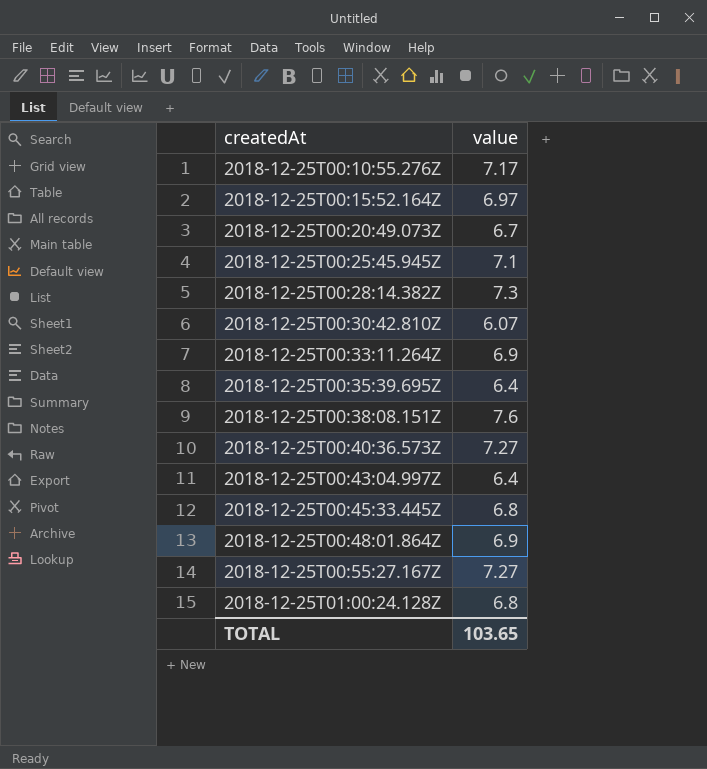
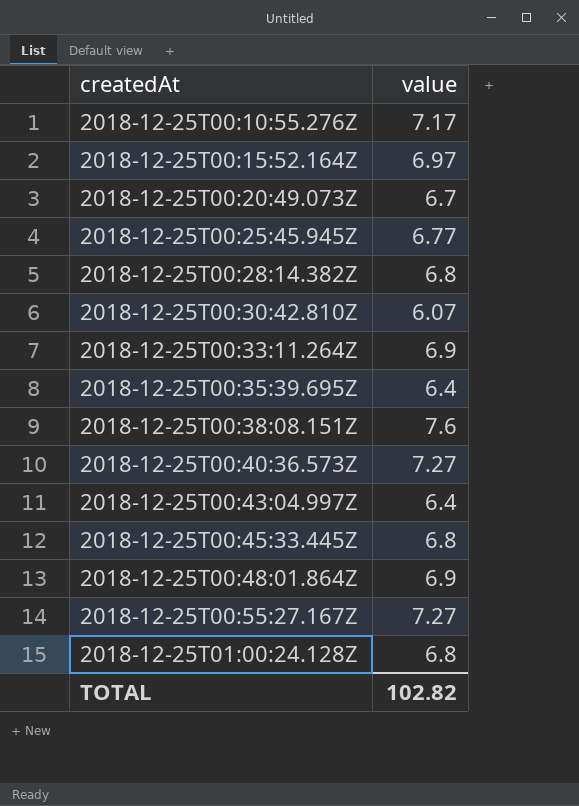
2018-12-25T00:25:45.945Z | value: 7.1 -> 6.77
2018-12-25T00:28:14.382Z | value: 7.3 -> 6.8
TOTAL | value: 103.65 -> 102.82

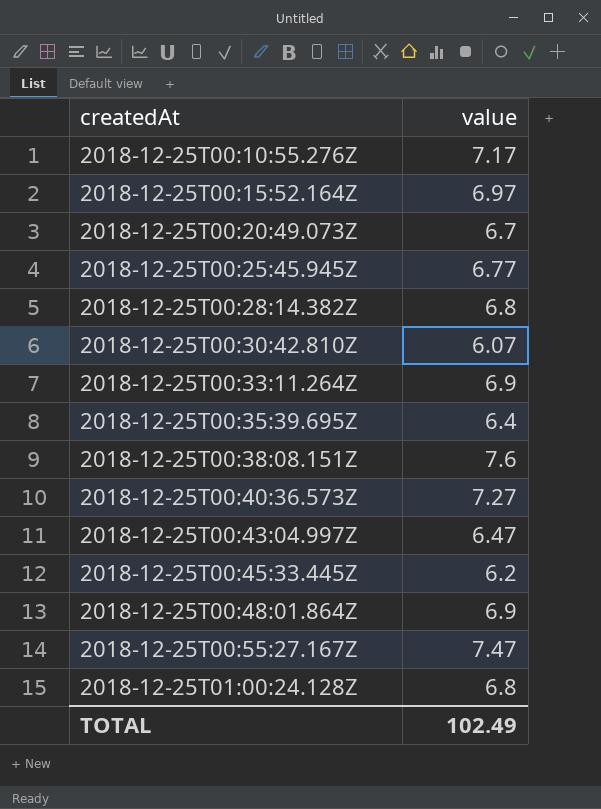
2018-12-25T00:43:04.997Z | value: 6.4 -> 6.47
2018-12-25T00:45:33.445Z | value: 6.8 -> 6.2
2018-12-25T00:55:27.167Z | value: 7.27 -> 7.47
TOTAL | value: 102.82 -> 102.49

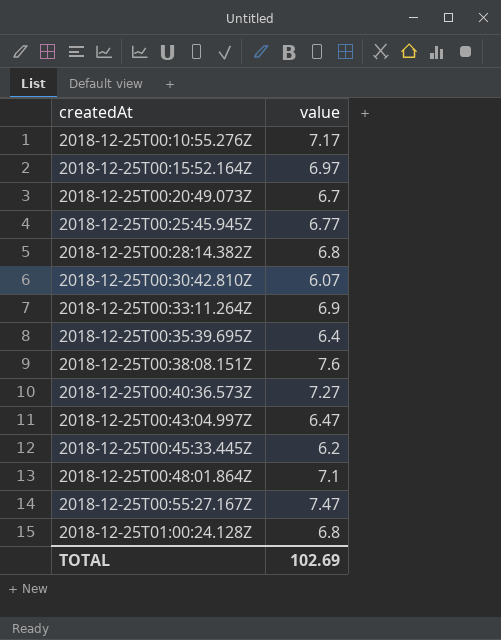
2018-12-25T00:48:01.864Z | value: 6.9 -> 7.1
TOTAL | value: 102.49 -> 102.69

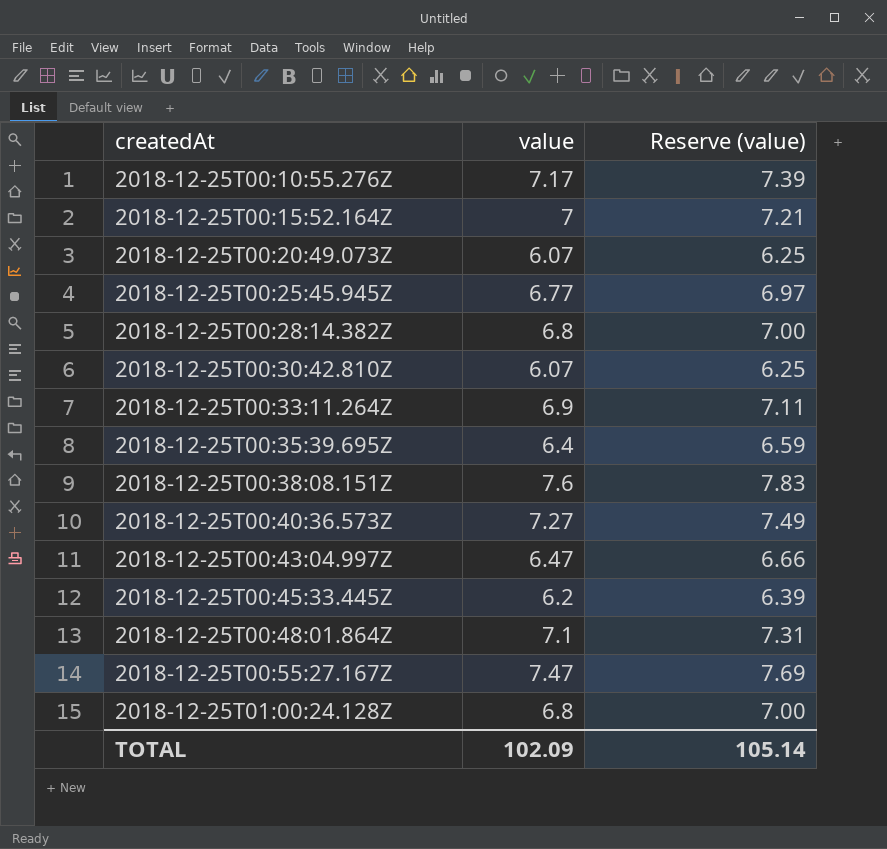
column Reserve (value) | formula: none -> [value] * 1.03
2018-12-25T00:15:52.164Z | value: 6.97 -> 7
2018-12-25T00:20:49.073Z | value: 6.7 -> 6.07
TOTAL | value: 102.69 -> 102.09

